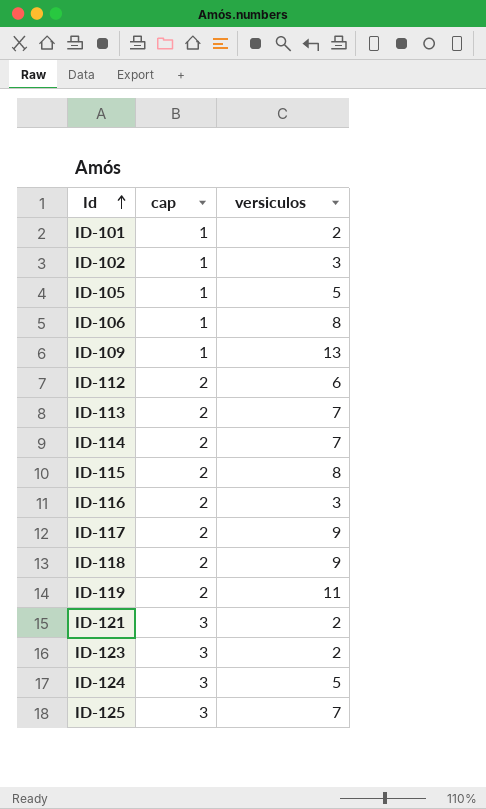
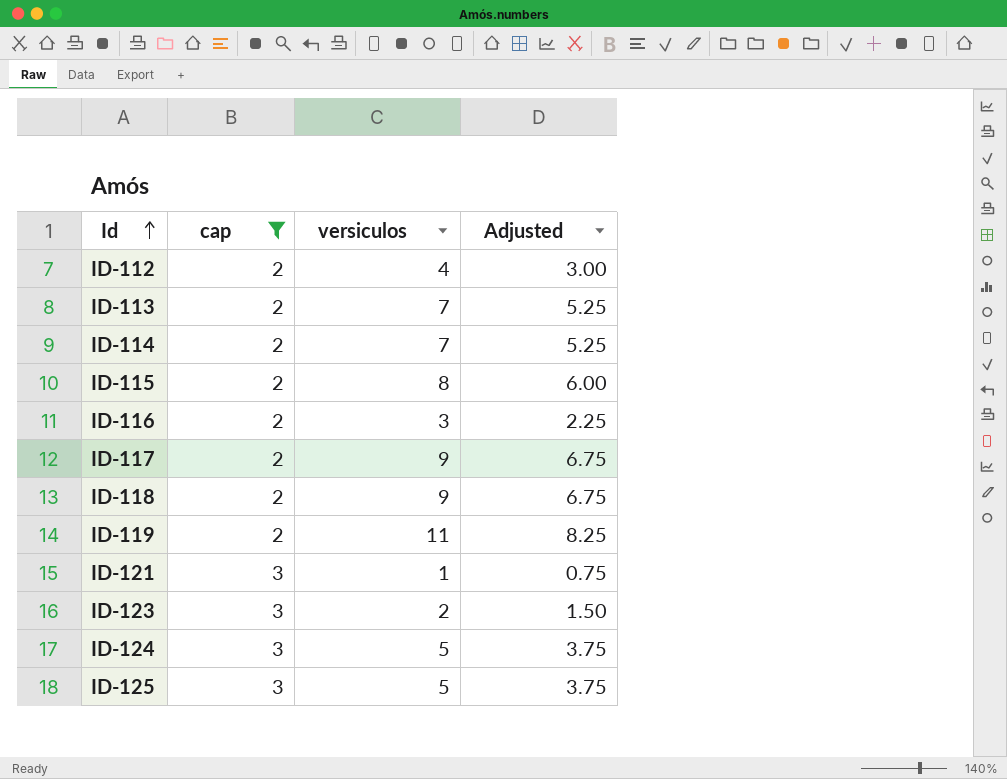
filter: none -> cap != 1
column Adjusted | formula: none -> [versiculos] * 0.75
ID-112 | versiculos: 6 -> 4
ID-121 | versiculos: 2 -> 1
ID-125 | versiculos: 7 -> 5

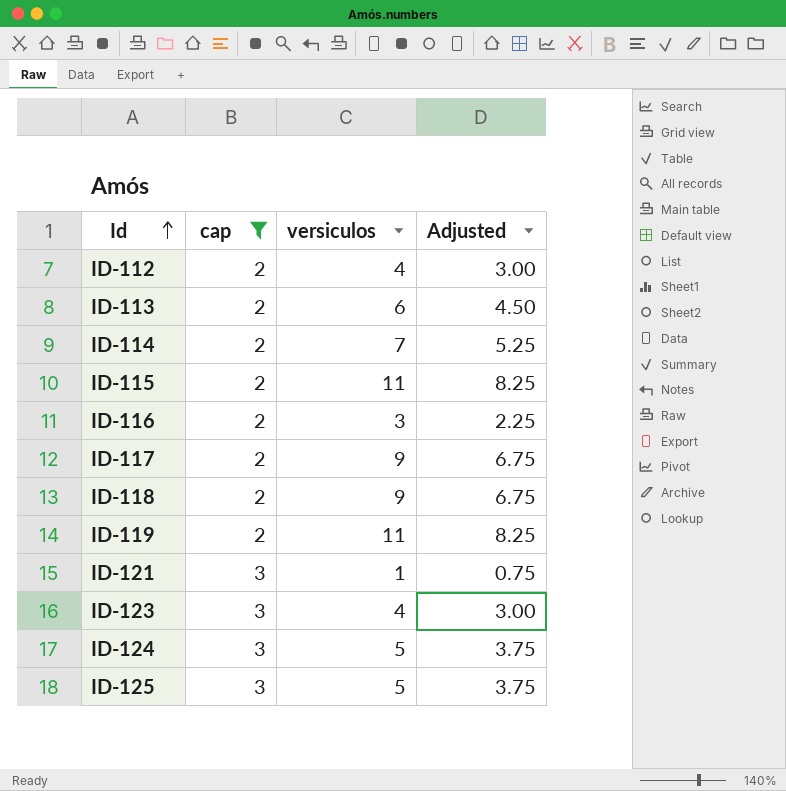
ID-113 | versiculos: 7 -> 6
ID-113 | Adjusted: 5.25 -> 4.50
ID-115 | versiculos: 8 -> 11
ID-115 | Adjusted: 6.00 -> 8.25
ID-123 | versiculos: 2 -> 4
ID-123 | Adjusted: 1.50 -> 3.00

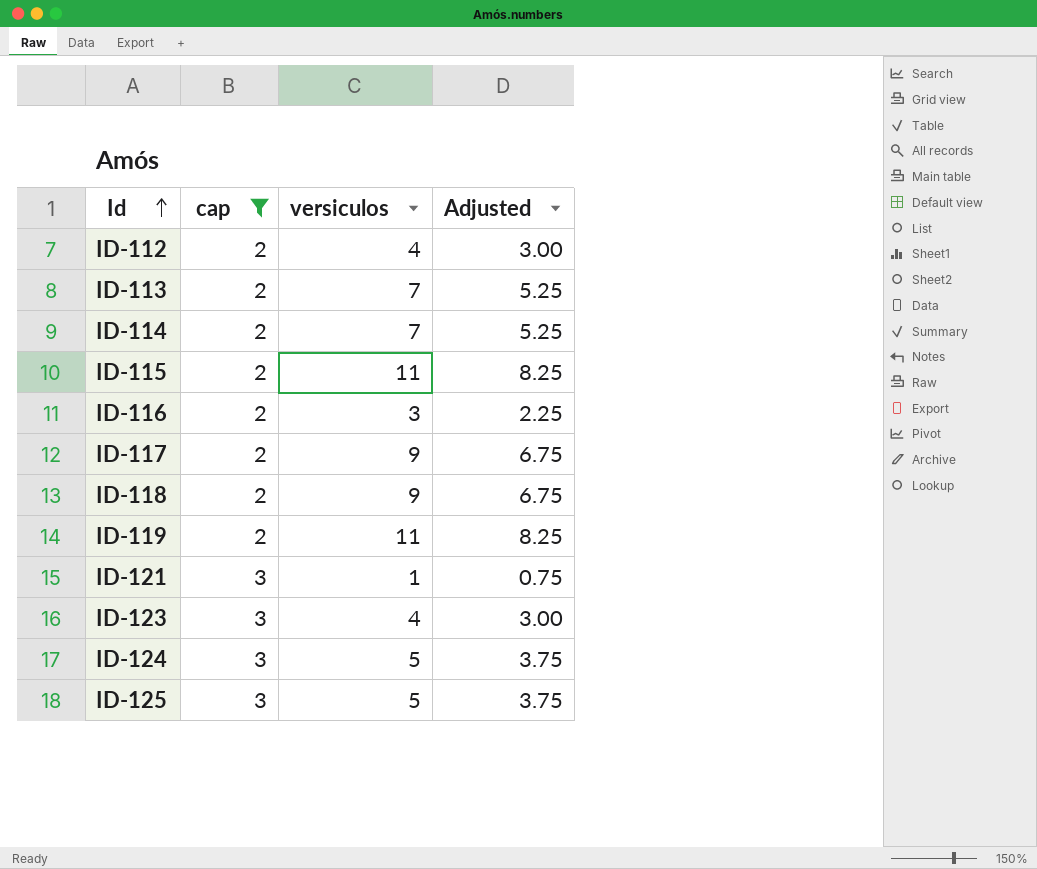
ID-113 | versiculos: 6 -> 7
ID-113 | Adjusted: 4.50 -> 5.25

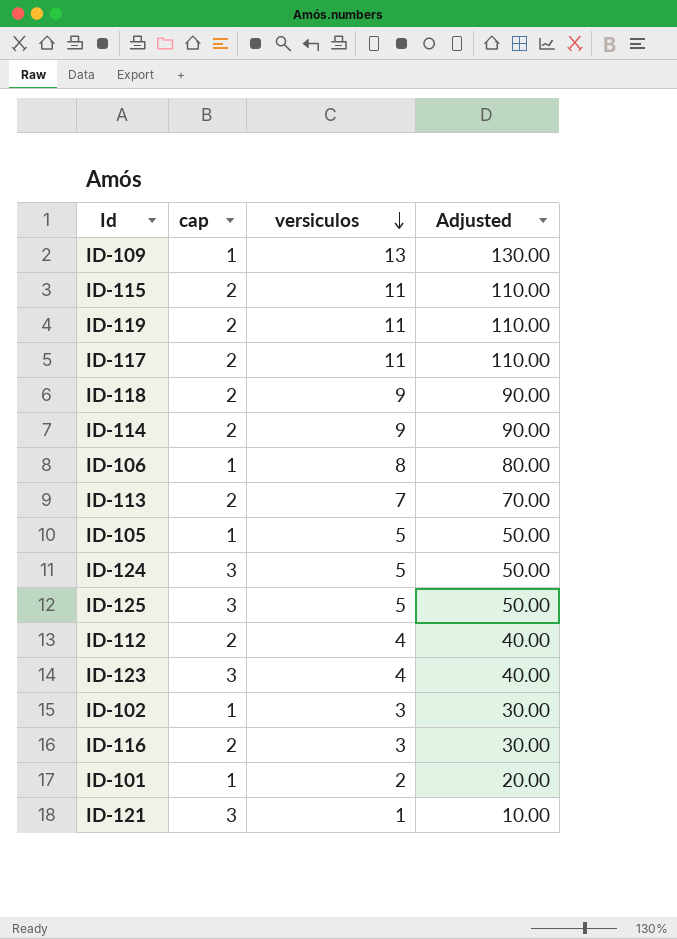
filter: cap != 1 -> none
row order: Id ascending -> versiculos descending
column Adjusted | formula: [versiculos] * 0.75 -> [versiculos] * 10
ID-117 | versiculos: 9 -> 11
ID-114 | versiculos: 7 -> 9

